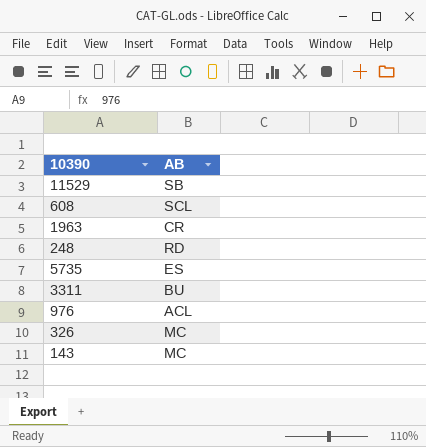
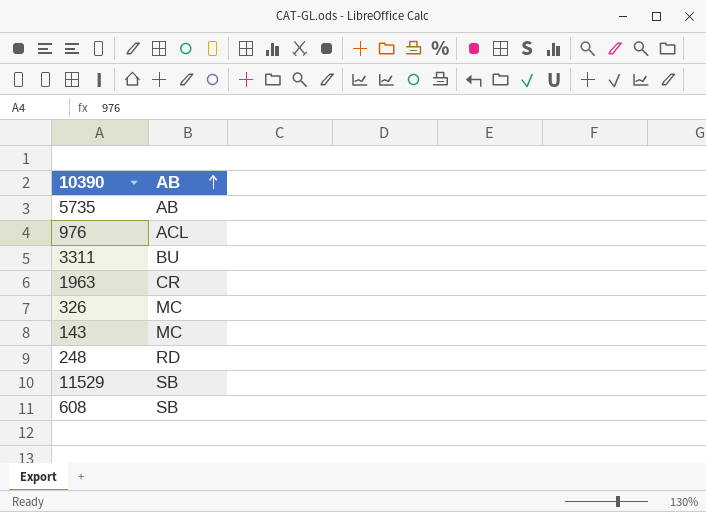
row order: none -> AB ascending
5735 | AB: ES -> AB
608 | AB: SCL -> SB

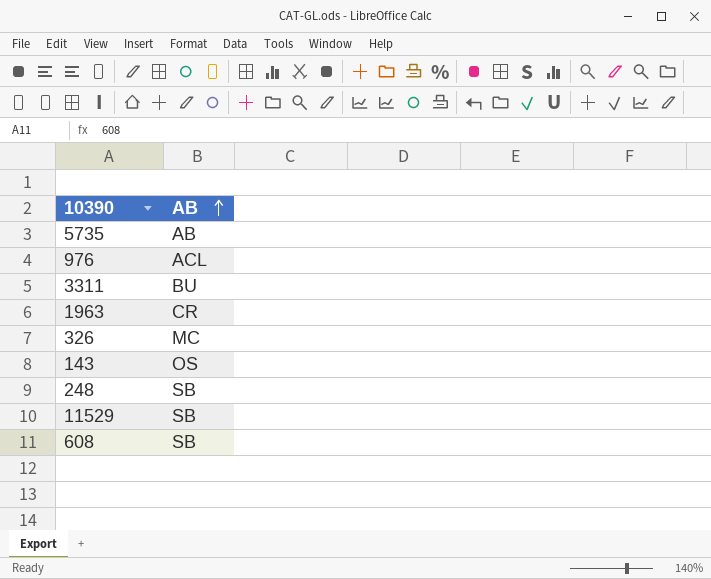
143 | AB: MC -> OS
248 | AB: RD -> SB

